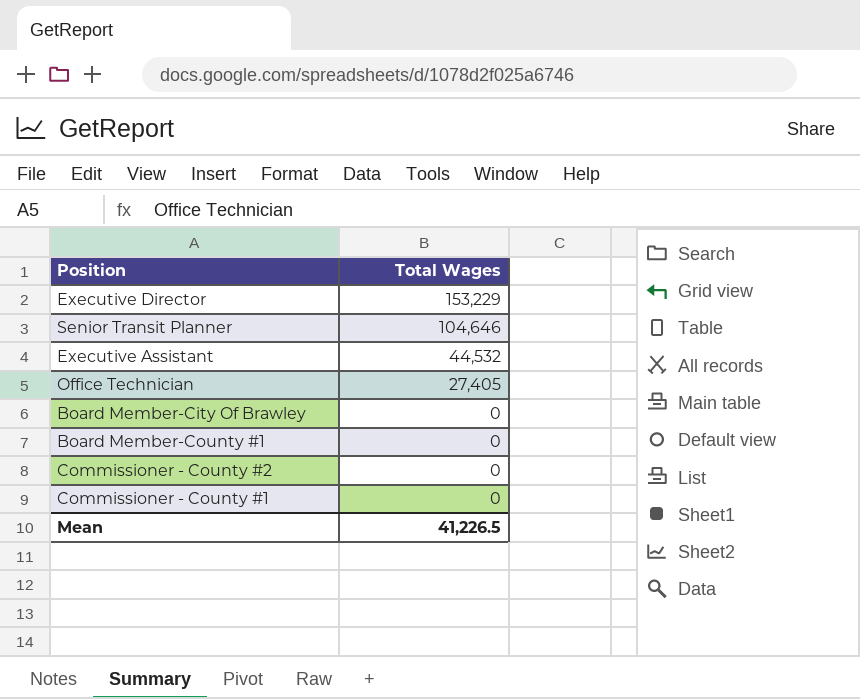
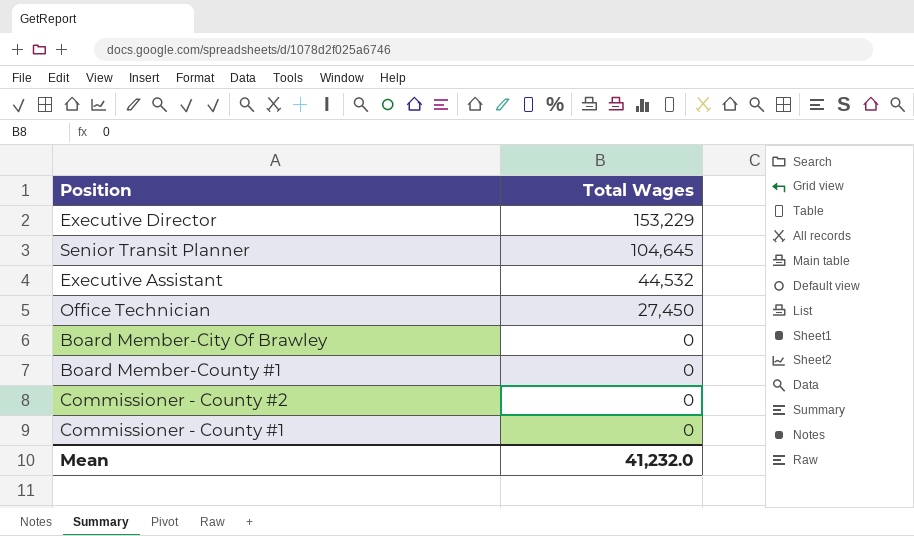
Senior Transit Planner | Total Wages: 104,646 -> 104,645
Office Technician | Total Wages: 27,405 -> 27,450
Mean | Total Wages: 41,226.5 -> 41,232.0

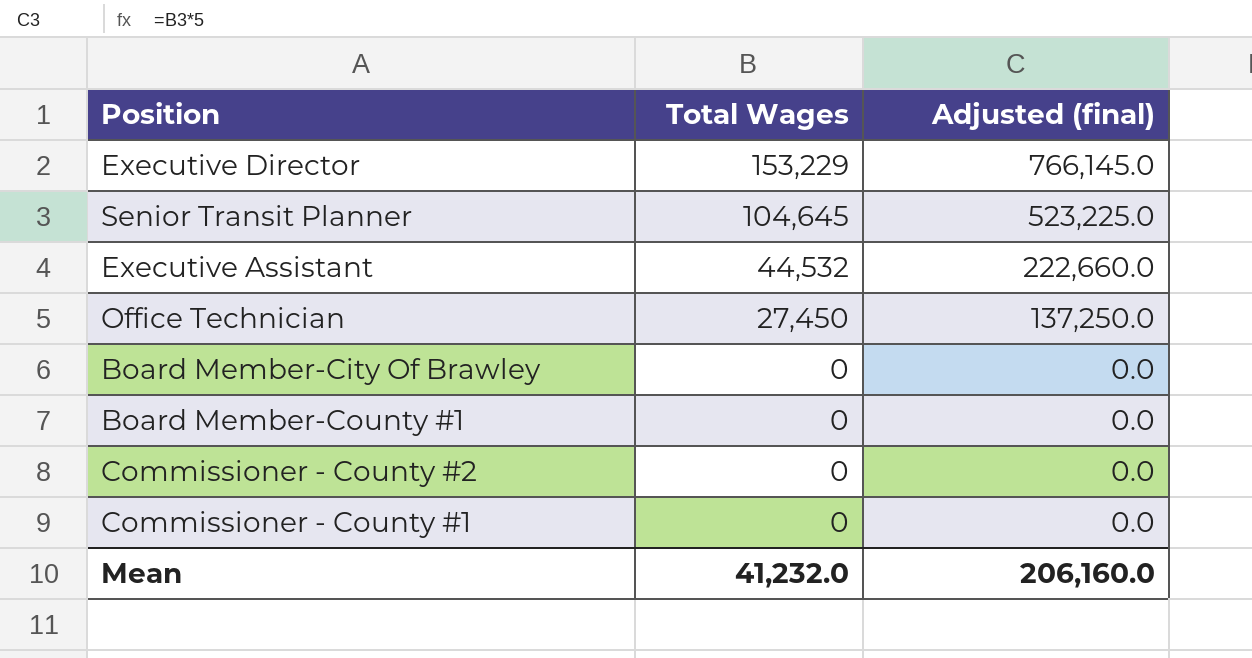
column Adjusted (final) | formula: none -> [Total Wages] * 5

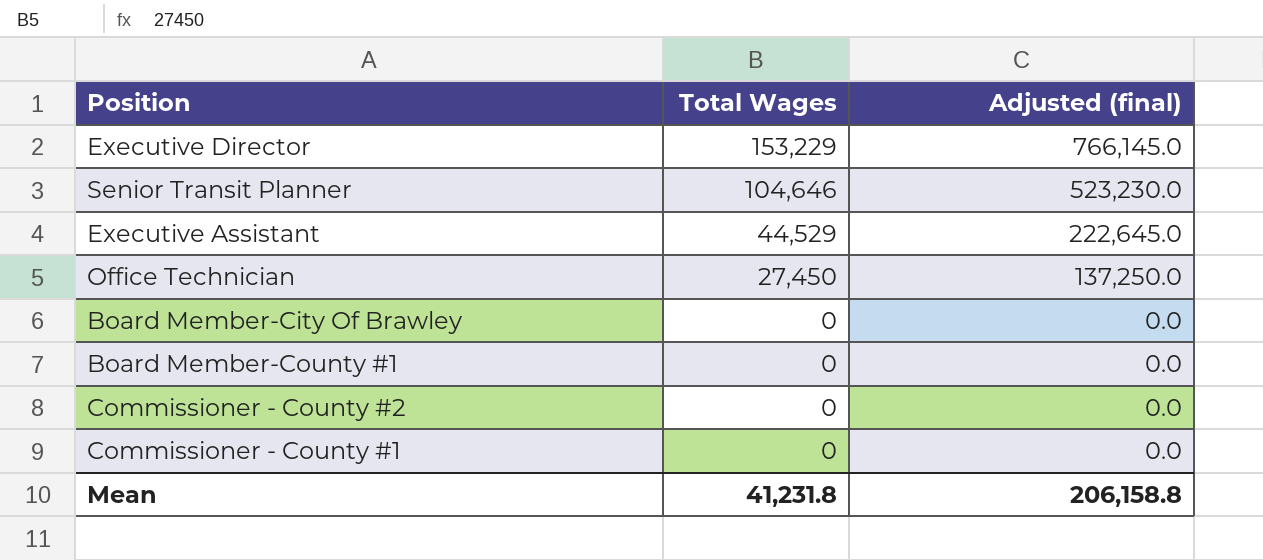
Senior Transit Planner | Total Wages: 104,645 -> 104,646
Senior Transit Planner | Adjusted (final): 523,225.0 -> 523,230.0
Executive Assistant | Total Wages: 44,532 -> 44,529
Executive Assistant | Adjusted (final): 222,660.0 -> 222,645.0
Mean | Total Wages: 41,232.0 -> 41,231.8
Mean | Adjusted (final): 206,160.0 -> 206,158.8

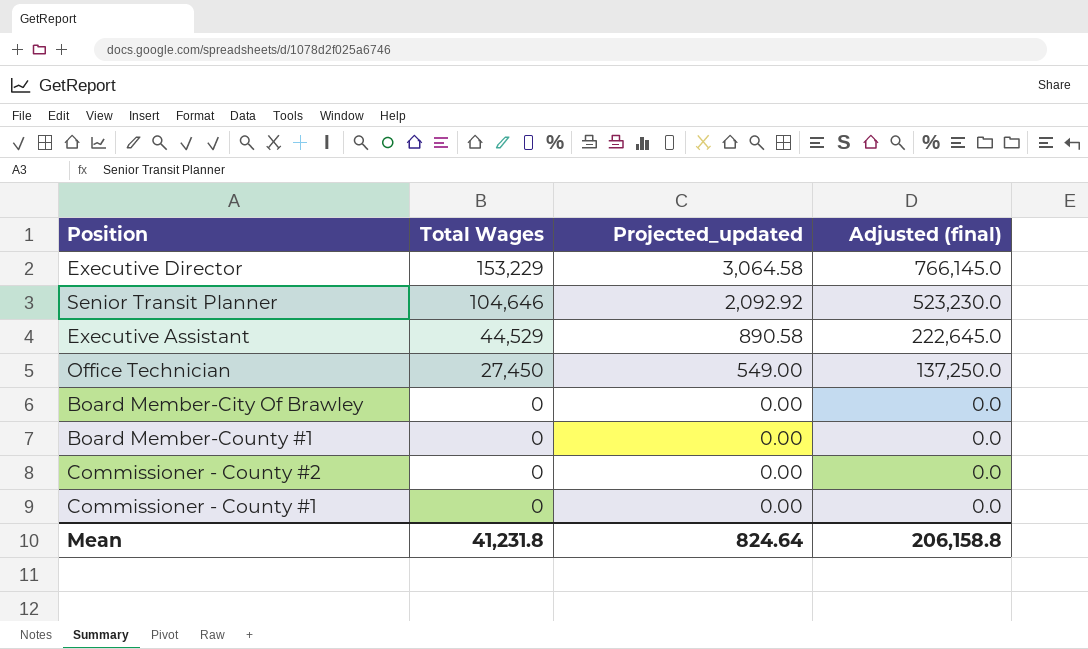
column Projected_updated | formula: none -> [Total Wages] * 0.02

